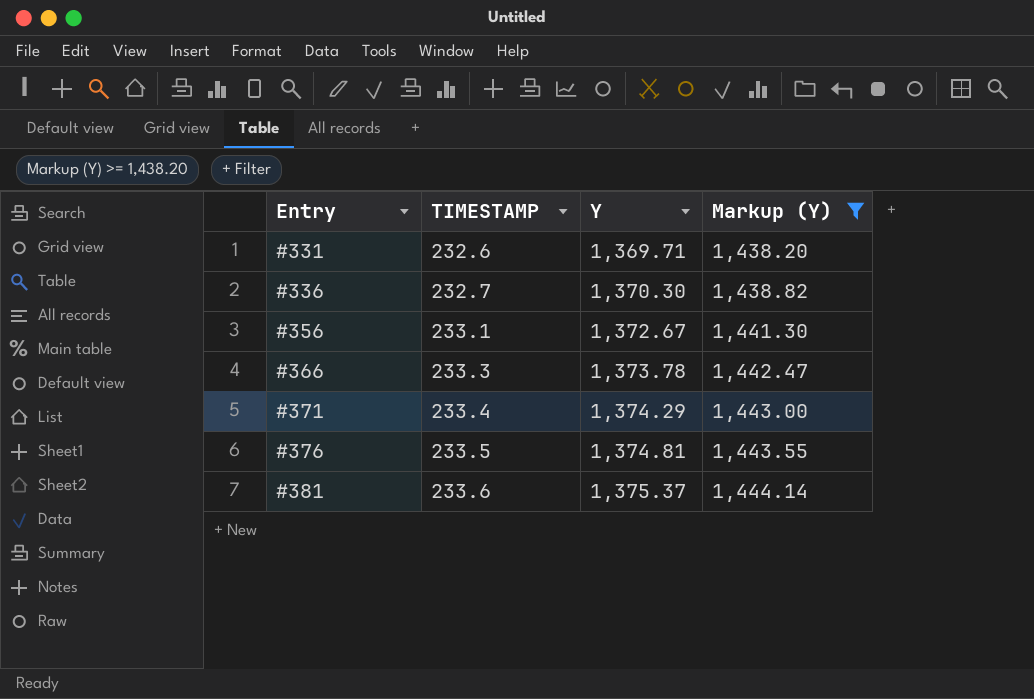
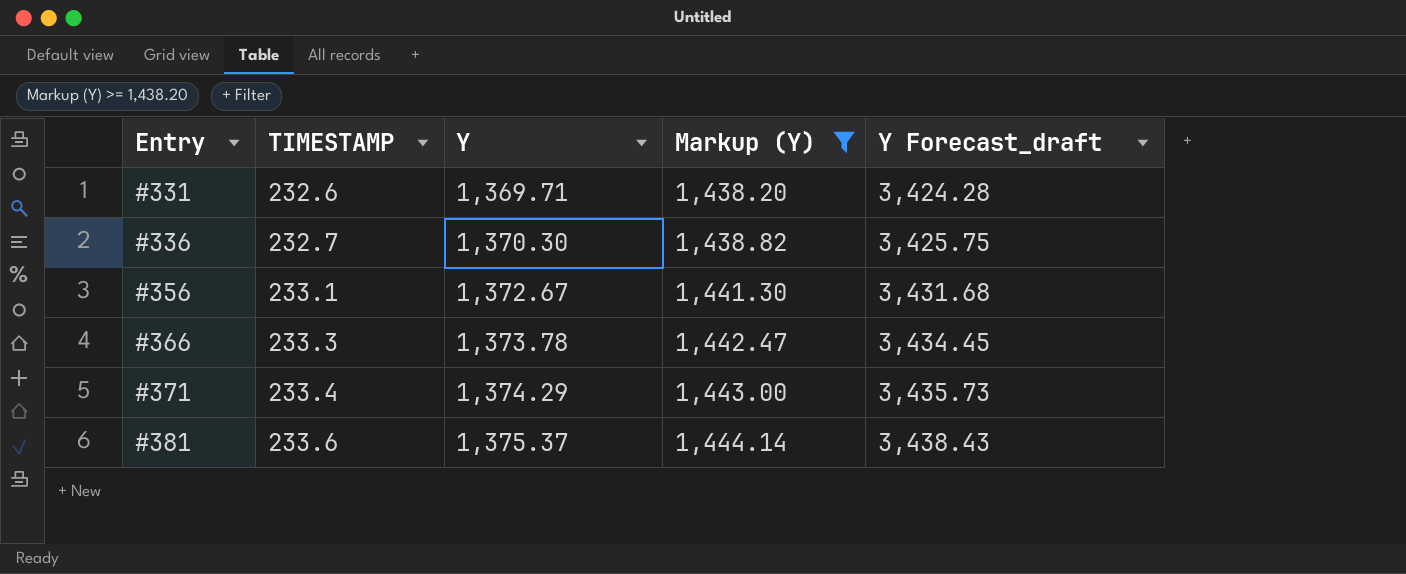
column Y Forecast_draft | formula: none -> [Y] * 2.5
row #376: 233.5 | 1,374.81 | 1,443.55 -> none

